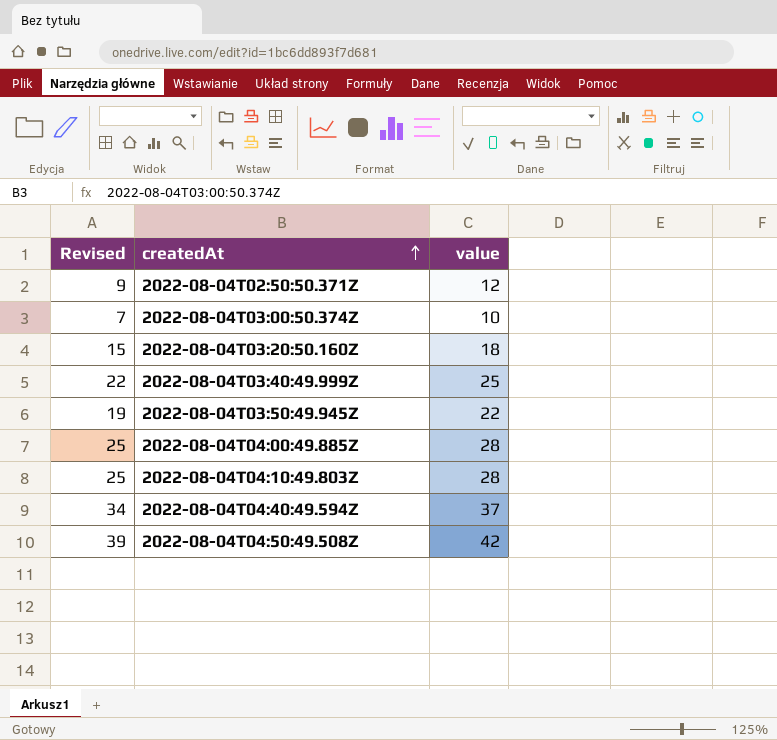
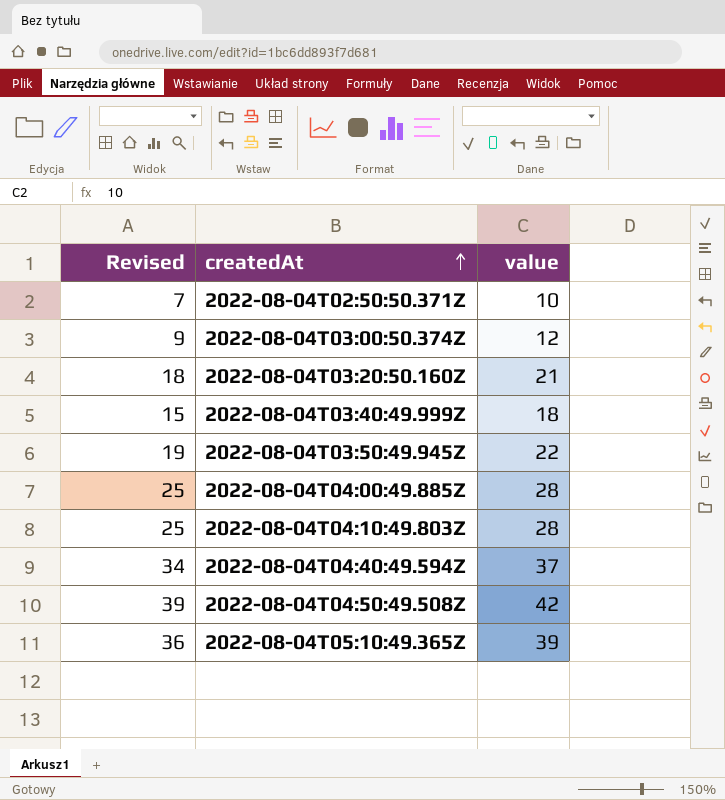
2022-08-04T02:50:50.371Z | Revised: 9 -> 7
2022-08-04T02:50:50.371Z | value: 12 -> 10
2022-08-04T03:00:50.374Z | Revised: 7 -> 9
2022-08-04T03:00:50.374Z | value: 10 -> 12
2022-08-04T03:20:50.160Z | Revised: 15 -> 18
2022-08-04T03:20:50.160Z | value: 18 -> 21
2022-08-04T03:40:49.999Z | Revised: 22 -> 15
2022-08-04T03:40:49.999Z | value: 25 -> 18
row 2022-08-04T05:10:49.365Z: none -> 36 | 39

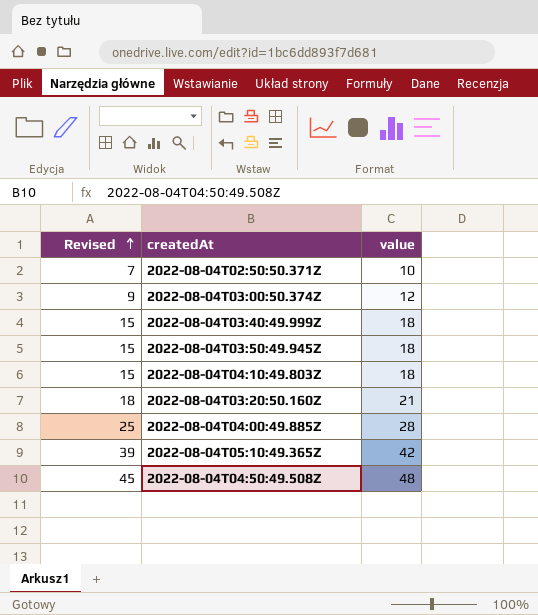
row order: createdAt ascending -> Revised ascending
row 2022-08-04T04:40:49.594Z: 34 | 37 -> none
2022-08-04T03:50:49.945Z | Revised: 19 -> 15
2022-08-04T03:50:49.945Z | value: 22 -> 18
2022-08-04T04:10:49.803Z | Revised: 25 -> 15
2022-08-04T04:10:49.803Z | value: 28 -> 18
2022-08-04T05:10:49.365Z | Revised: 36 -> 39
2022-08-04T05:10:49.365Z | value: 39 -> 42
2022-08-04T04:50:49.508Z | Revised: 39 -> 45
2022-08-04T04:50:49.508Z | value: 42 -> 48

